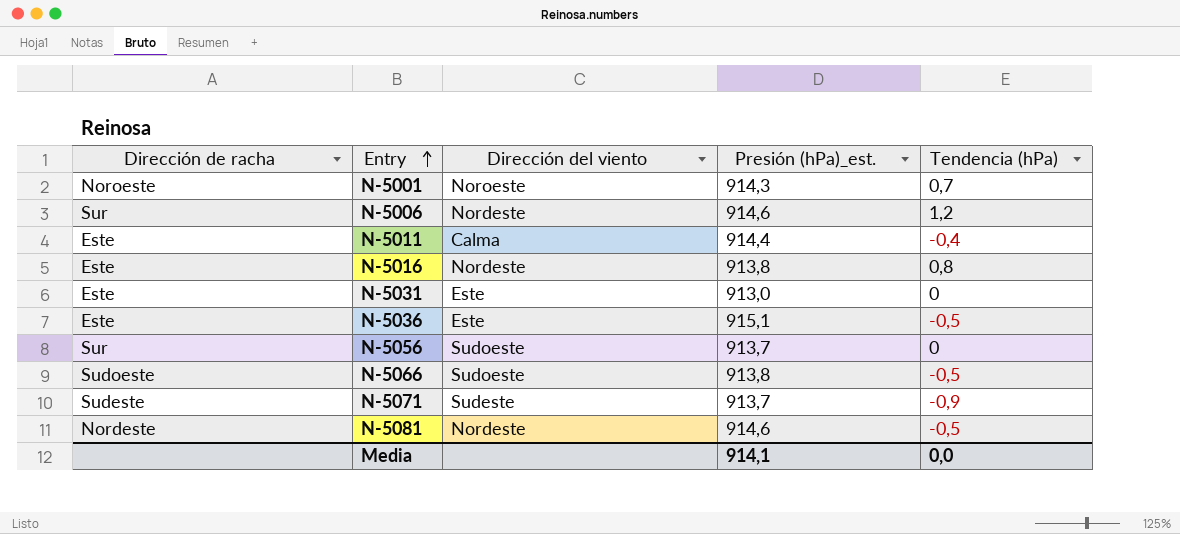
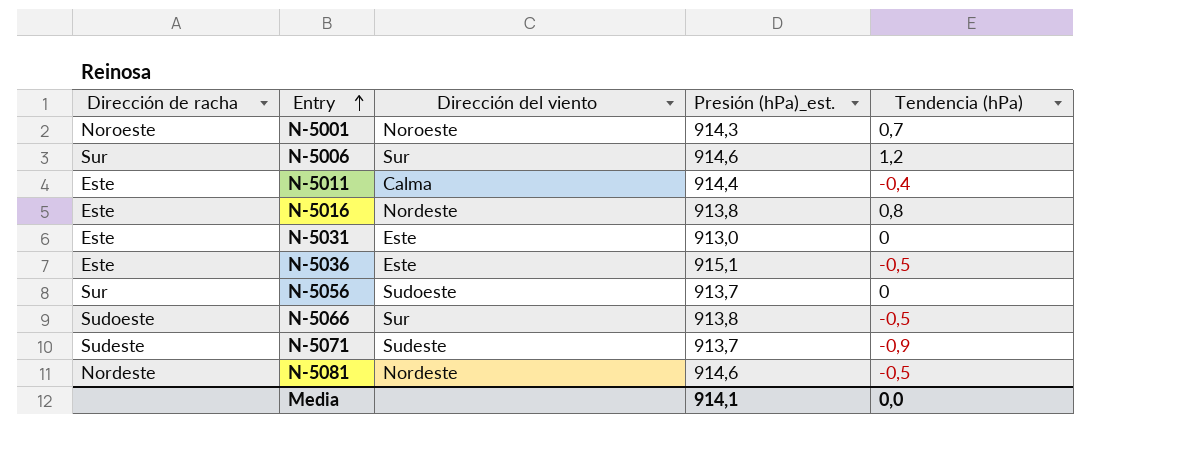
N-5006 | Dirección del viento: Nordeste -> Sur
N-5066 | Dirección del viento: Sudoeste -> Sur

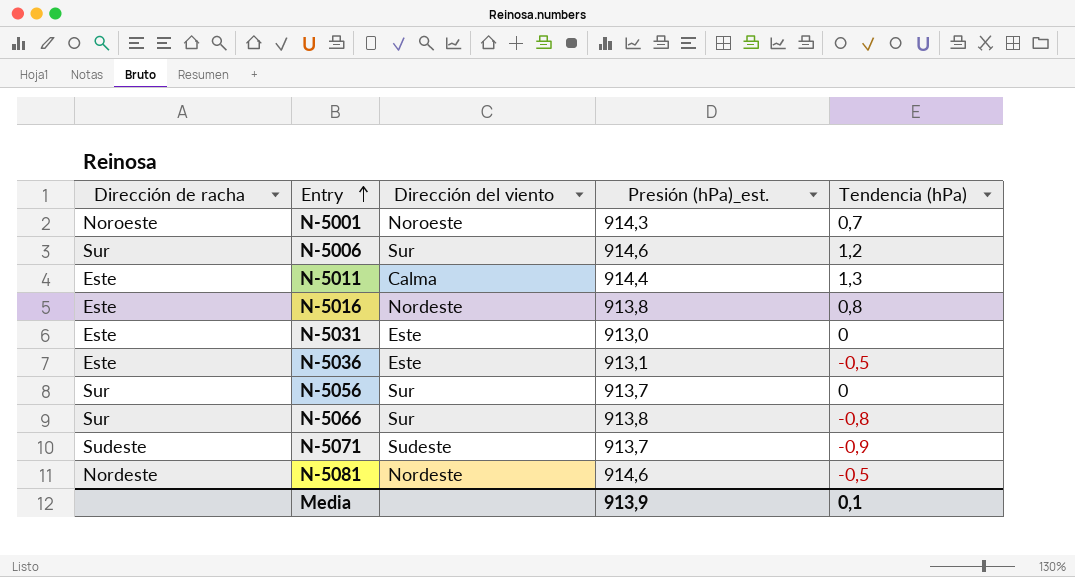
N-5011 | Tendencia (hPa): -0,4 -> 1,3
N-5036 | Presión (hPa)_est.: 915,1 -> 913,1
N-5056 | Dirección del viento: Sudoeste -> Sur
N-5066 | Dirección de racha: Sudoeste -> Sur
N-5066 | Tendencia (hPa): -0,5 -> -0,8
Media | Presión (hPa)_est.: 914,1 -> 913,9
Media | Tendencia (hPa): 0,0 -> 0,1

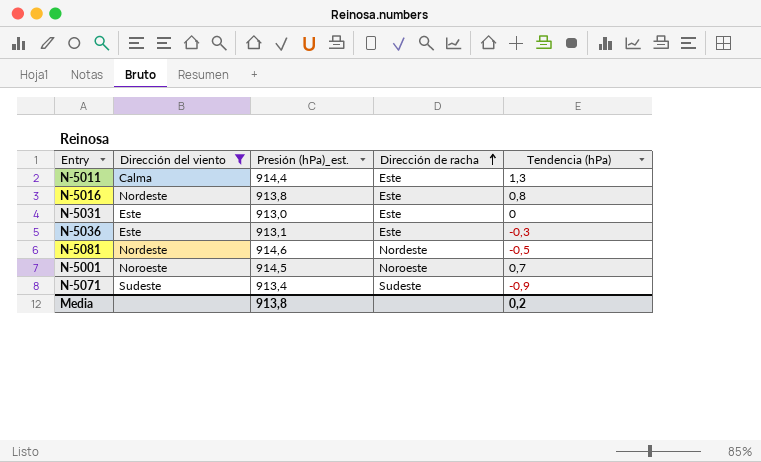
filter: none -> Dirección del viento != Sur
row order: Entry ascending -> Dirección de racha ascending
column Dirección de racha | position: 1 -> 4
N-5036 | Tendencia (hPa): -0,5 -> -0,3
N-5001 | Presión (hPa)_est.: 914,3 -> 914,5
N-5071 | Presión (hPa)_est.: 913,7 -> 913,4
Media | Presión (hPa)_est.: 913,9 -> 913,8
Media | Tendencia (hPa): 0,1 -> 0,2

